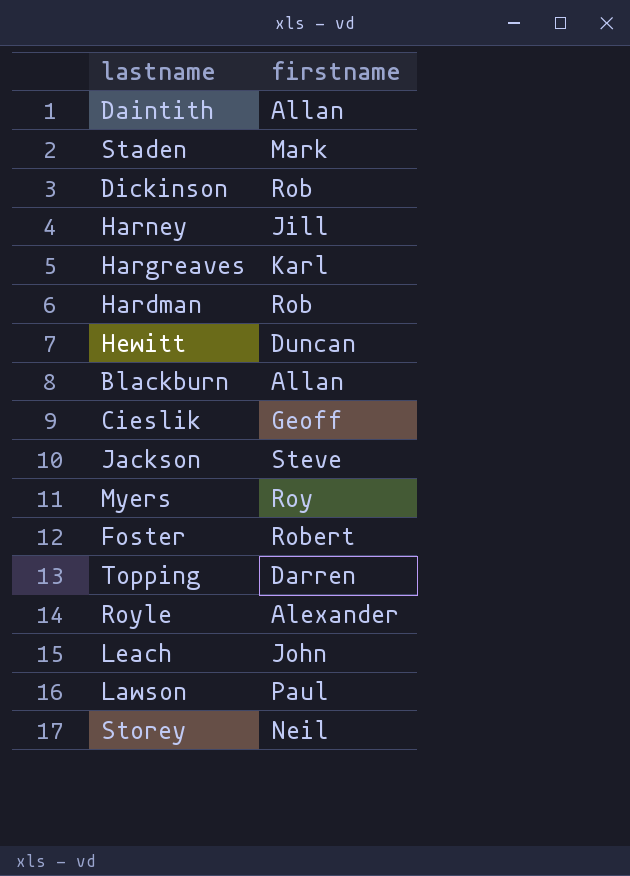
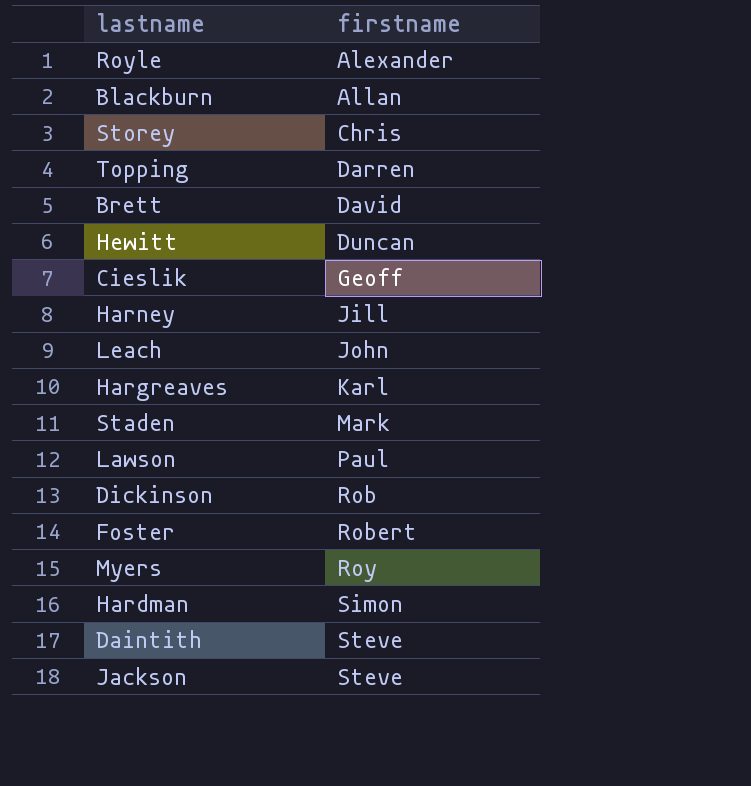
row order: none -> firstname ascending
Storey | firstname: Neil -> Chris
row Brett: none -> David
Hardman | firstname: Rob -> Simon
Daintith | firstname: Allan -> Steve

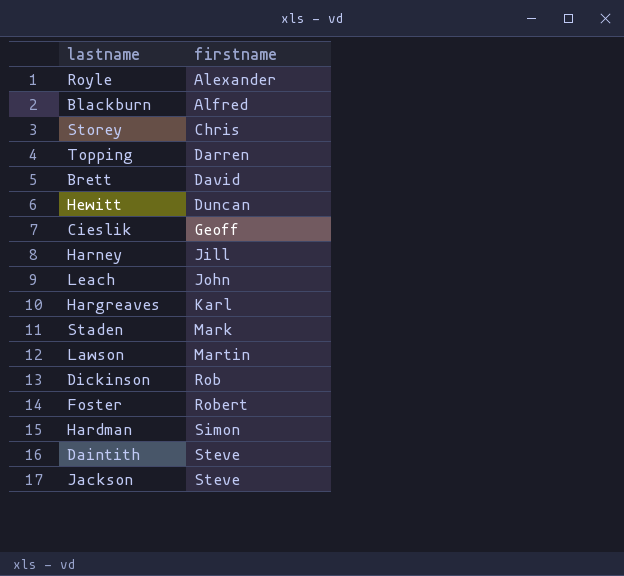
row Myers: Roy -> none
Blackburn | firstname: Allan -> Alfred
Lawson | firstname: Paul -> Martin

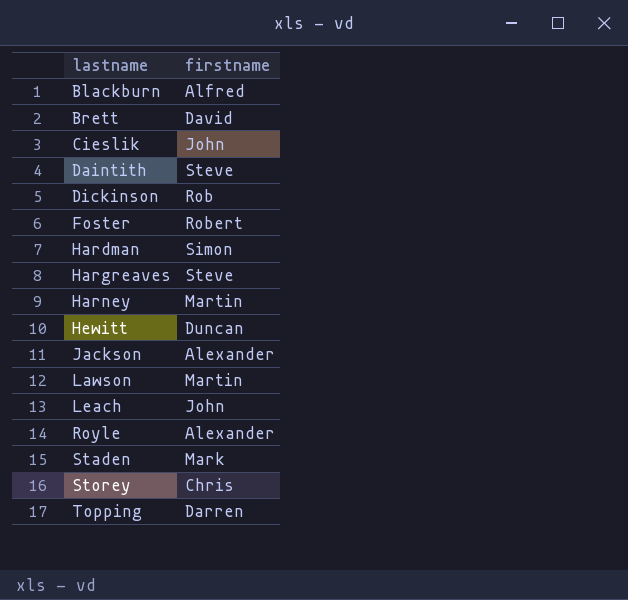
row order: firstname ascending -> lastname ascending
Cieslik | firstname: Geoff -> John
Hargreaves | firstname: Karl -> Steve
Harney | firstname: Jill -> Martin
Jackson | firstname: Steve -> Alexander

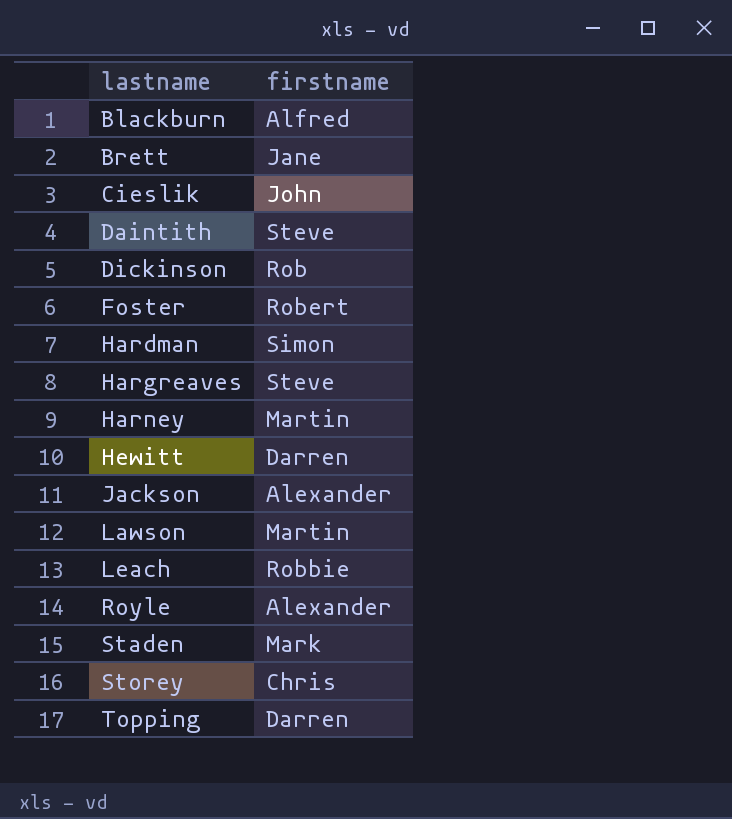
Brett | firstname: David -> Jane
Hewitt | firstname: Duncan -> Darren
Leach | firstname: John -> Robbie

